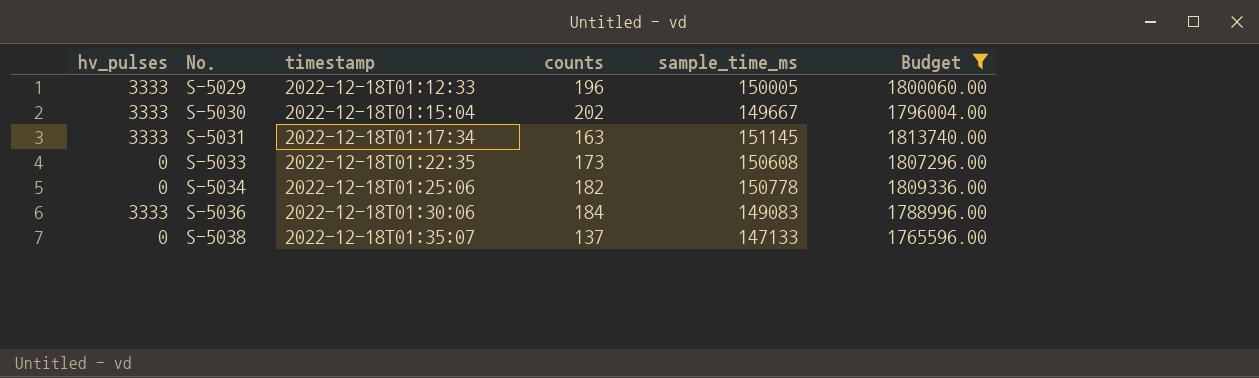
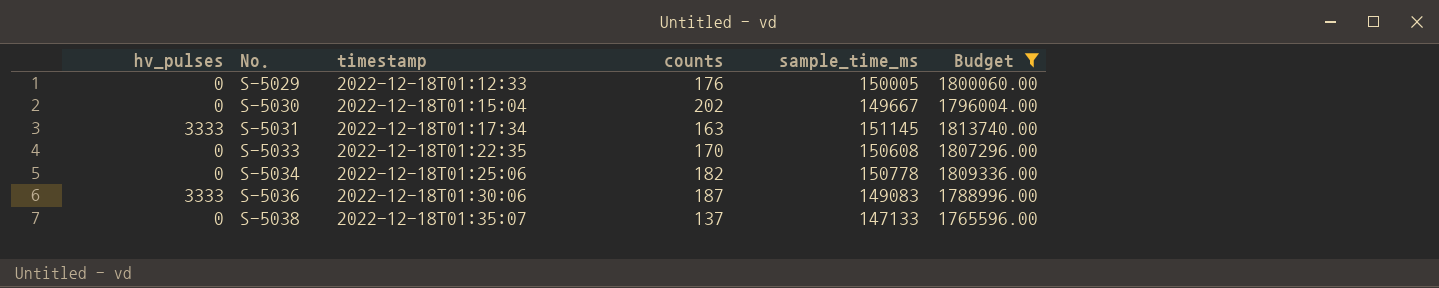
S-5029 | hv_pulses: 3333 -> 0
S-5029 | counts: 196 -> 176
S-5030 | hv_pulses: 3333 -> 0
S-5033 | counts: 173 -> 170
S-5036 | counts: 184 -> 187

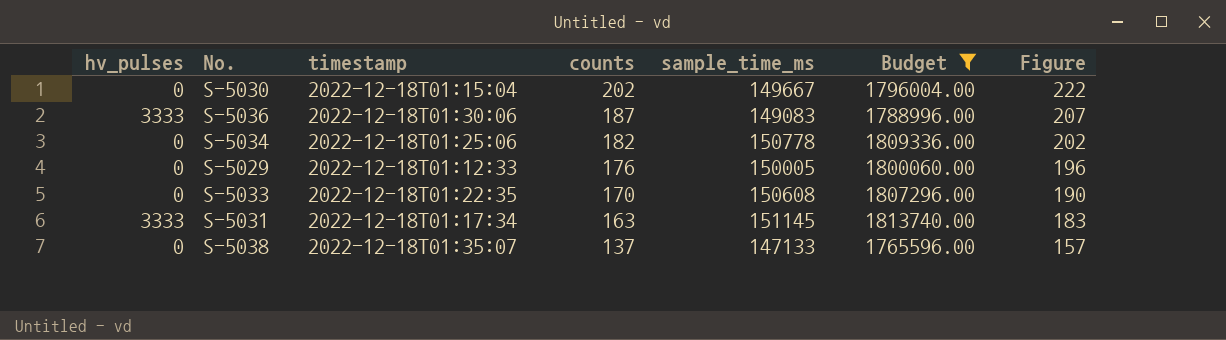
row order: No. ascending -> counts descending
column Figure | formula: none -> [counts] + 20

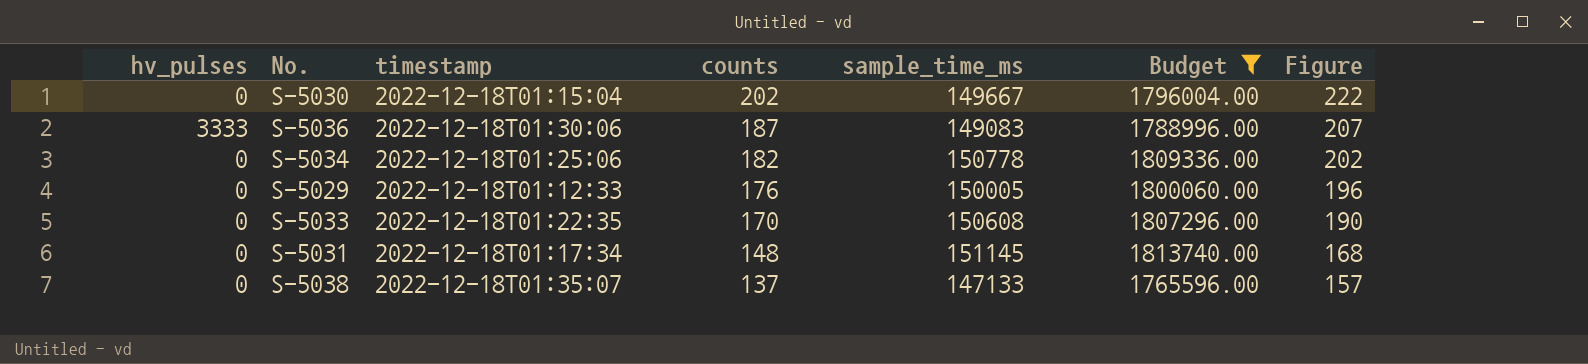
S-5031 | hv_pulses: 3333 -> 0
S-5031 | counts: 163 -> 148
S-5031 | Figure: 183 -> 168

